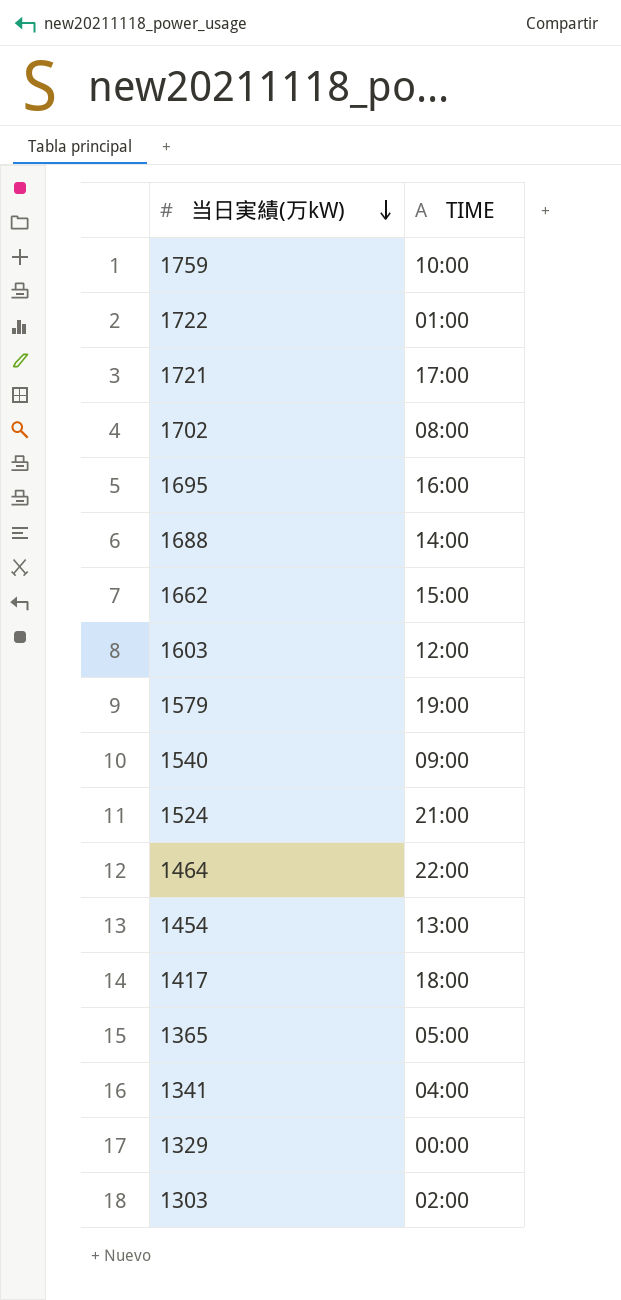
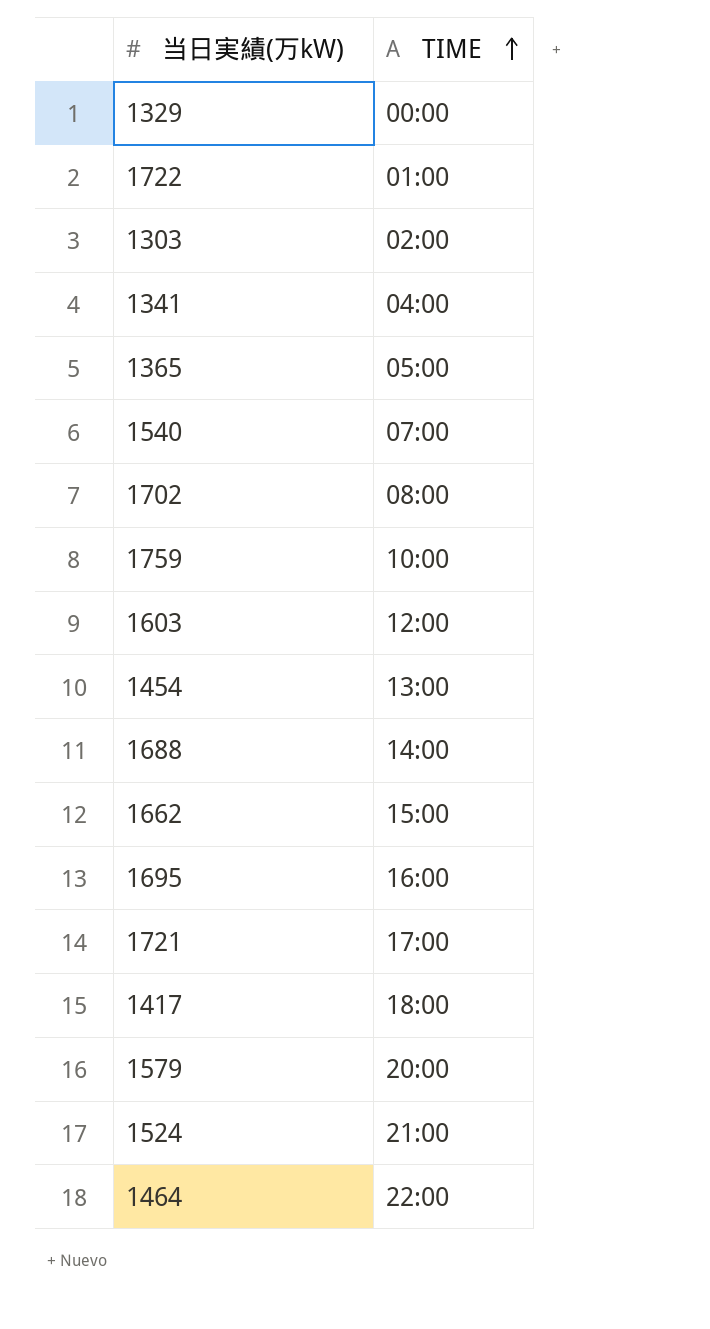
row order: 当日実績(万kW) descending -> TIME ascending
1540 | TIME: 09:00 -> 07:00
1579 | TIME: 19:00 -> 20:00

